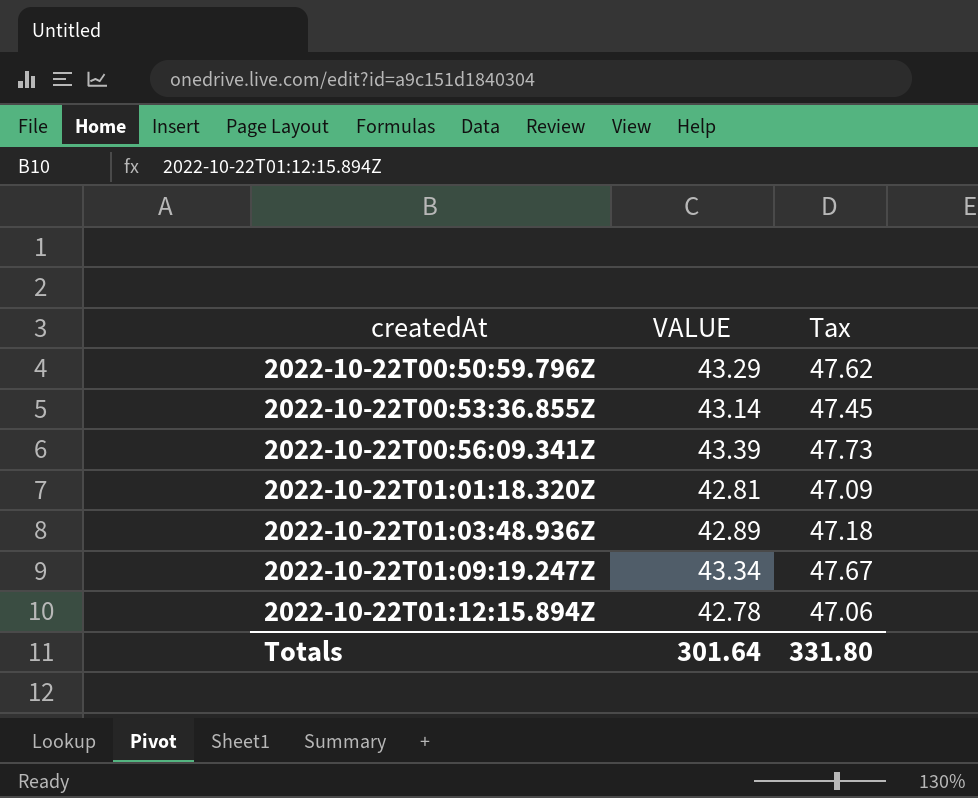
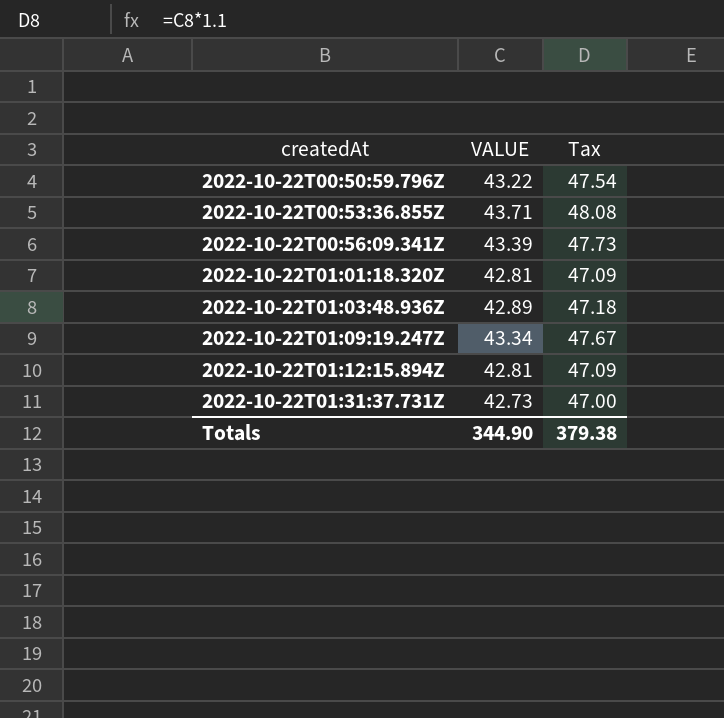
2022-10-22T00:50:59.796Z | VALUE: 43.29 -> 43.22
2022-10-22T00:50:59.796Z | Tax: 47.62 -> 47.54
2022-10-22T00:53:36.855Z | VALUE: 43.14 -> 43.71
2022-10-22T00:53:36.855Z | Tax: 47.45 -> 48.08
2022-10-22T01:12:15.894Z | VALUE: 42.78 -> 42.81
2022-10-22T01:12:15.894Z | Tax: 47.06 -> 47.09
row 2022-10-22T01:31:37.731Z: none -> 42.73 | 47.00
Totals | VALUE: 301.64 -> 344.90
Totals | Tax: 331.80 -> 379.38

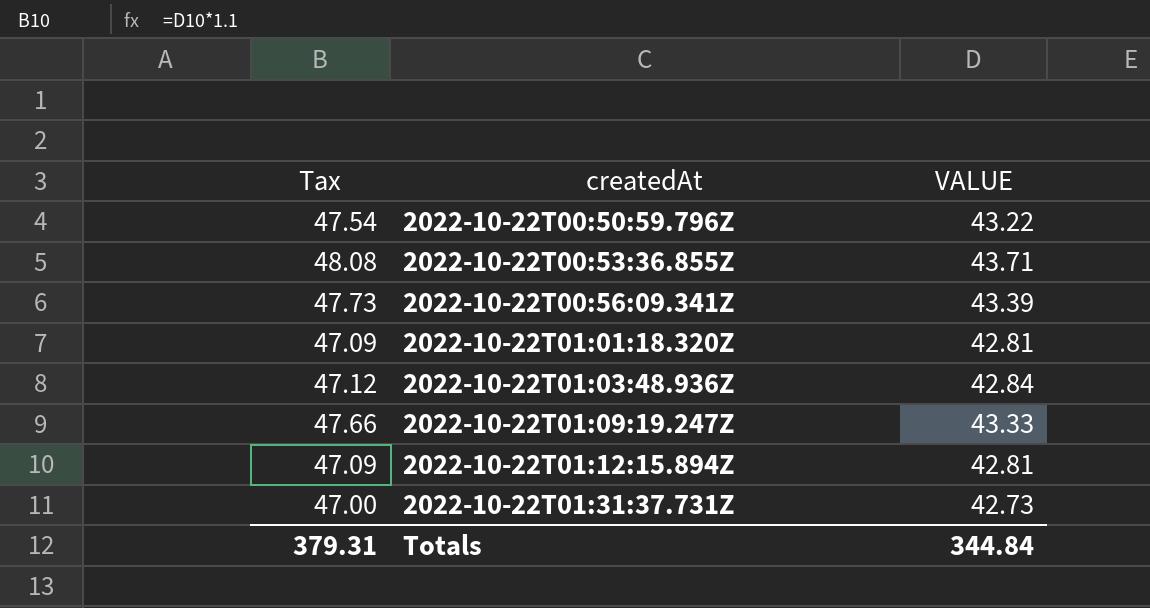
column Tax | position: 3 -> 1
2022-10-22T01:03:48.936Z | Tax: 47.18 -> 47.12
2022-10-22T01:03:48.936Z | VALUE: 42.89 -> 42.84
2022-10-22T01:09:19.247Z | Tax: 47.67 -> 47.66
2022-10-22T01:09:19.247Z | VALUE: 43.34 -> 43.33
Totals | Tax: 379.38 -> 379.31
Totals | VALUE: 344.90 -> 344.84

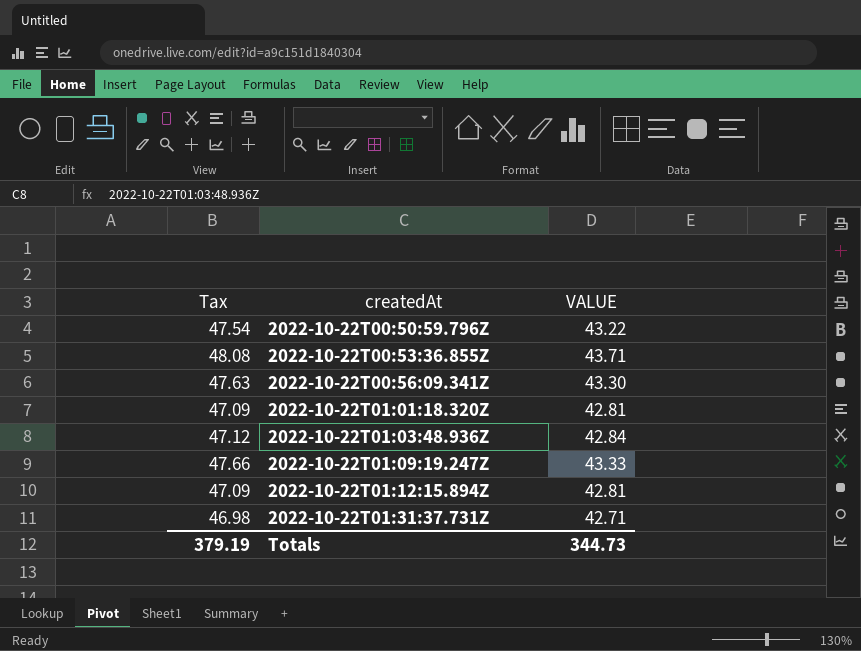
2022-10-22T00:56:09.341Z | Tax: 47.73 -> 47.63
2022-10-22T00:56:09.341Z | VALUE: 43.39 -> 43.30
2022-10-22T01:31:37.731Z | Tax: 47.00 -> 46.98
2022-10-22T01:31:37.731Z | VALUE: 42.73 -> 42.71
Totals | Tax: 379.31 -> 379.19
Totals | VALUE: 344.84 -> 344.73

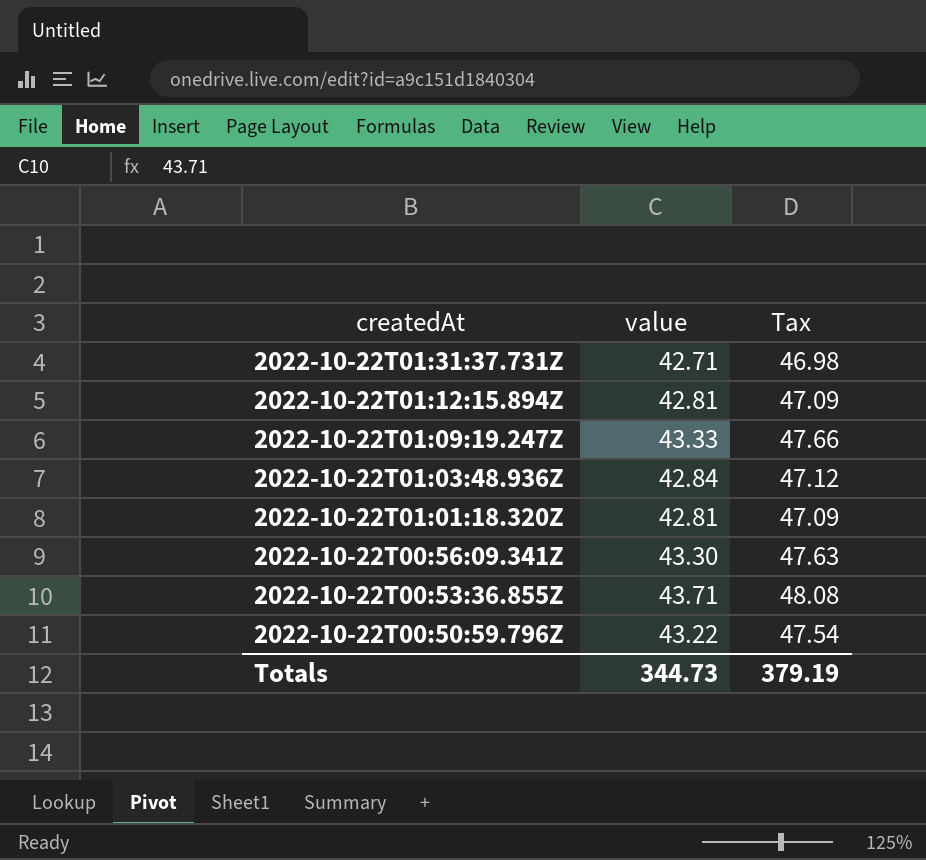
row order: createdAt ascending -> createdAt descending
column name: VALUE -> value
column Tax | position: 1 -> 3

